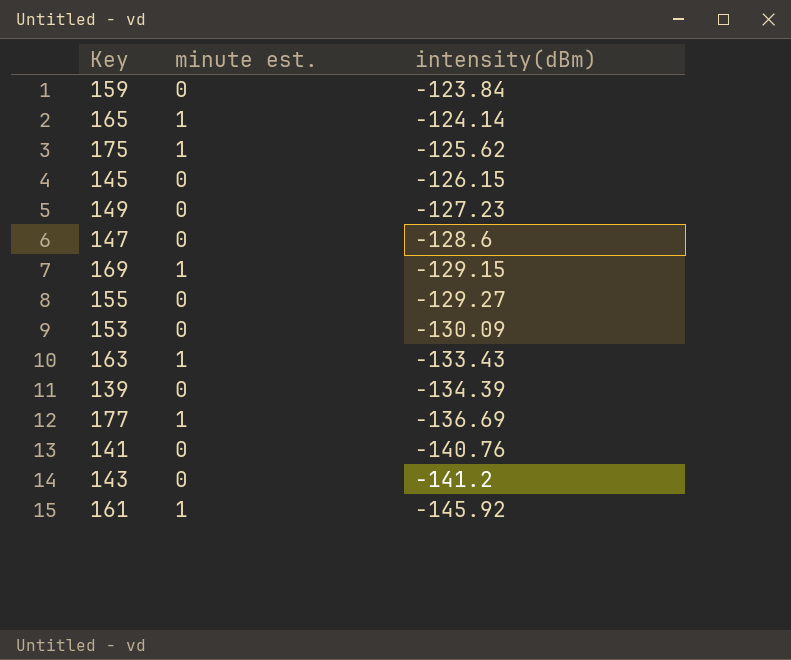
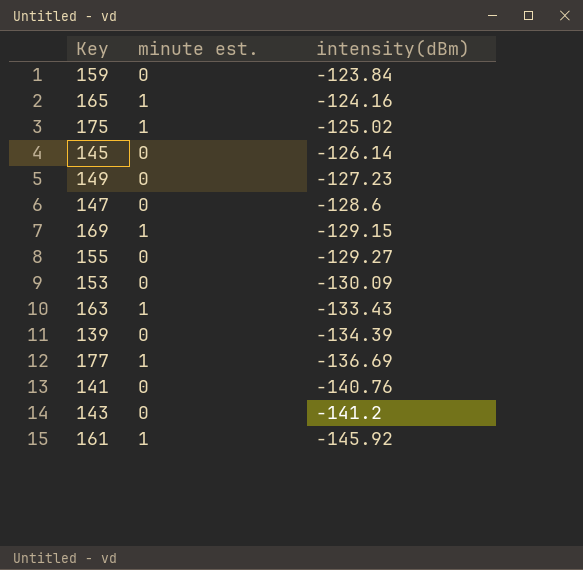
165 | intensity(dBm): -124.14 -> -124.16
175 | intensity(dBm): -125.62 -> -125.02
145 | intensity(dBm): -126.15 -> -126.14

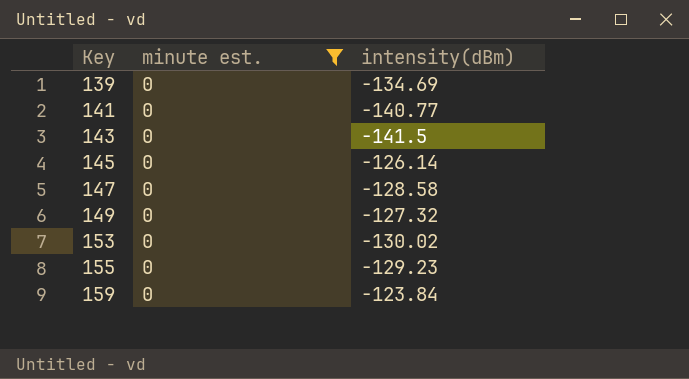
filter: none -> minute est. = 0
row order: intensity(dBm) descending -> Key ascending
139 | intensity(dBm): -134.39 -> -134.69
141 | intensity(dBm): -140.76 -> -140.77
143 | intensity(dBm): -141.2 -> -141.5
147 | intensity(dBm): -128.6 -> -128.58
149 | intensity(dBm): -127.23 -> -127.32
153 | intensity(dBm): -130.09 -> -130.02
155 | intensity(dBm): -129.27 -> -129.23

